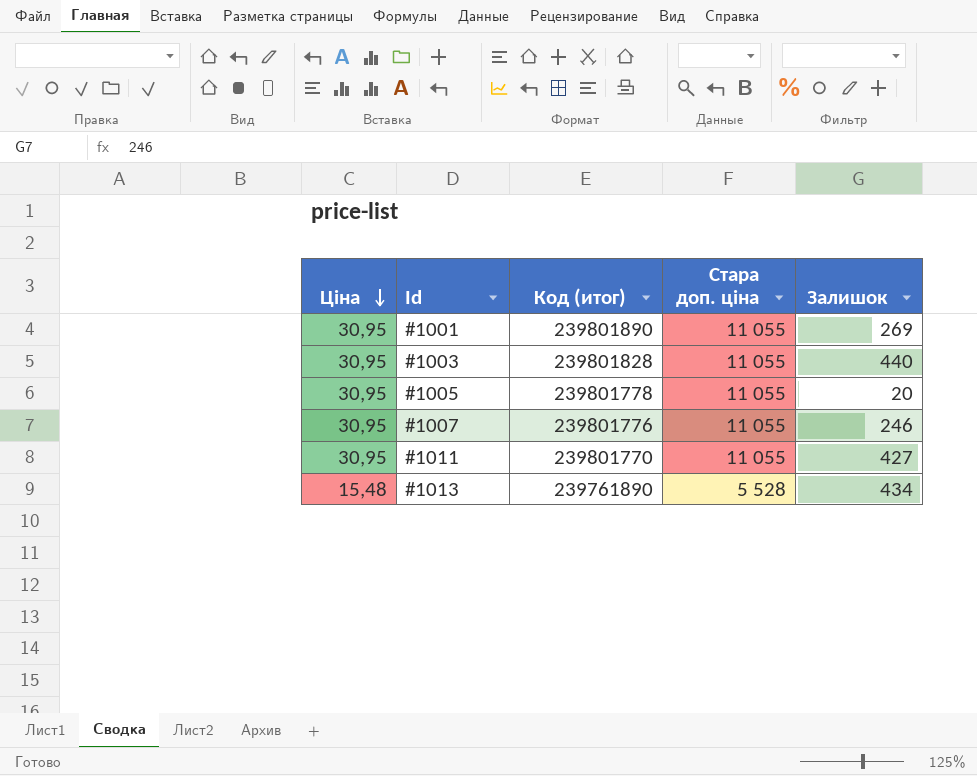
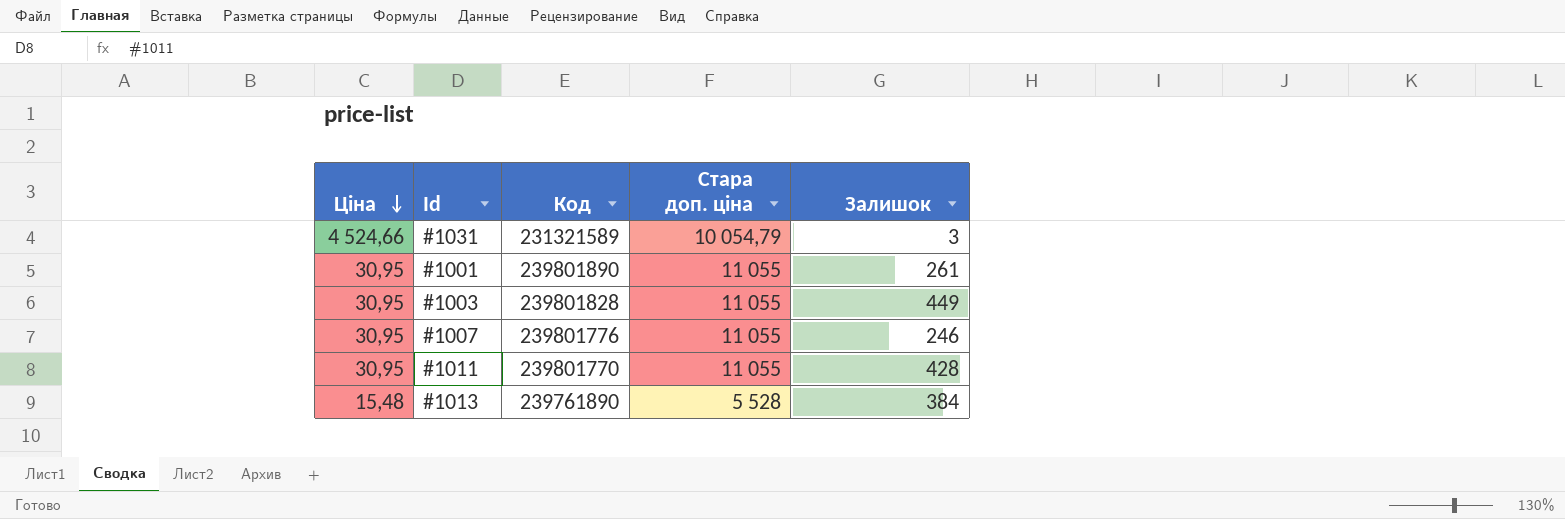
column name: Код (итог) -> Код
row #1005: 30,95 | 239801778 | 11 055 | 20 -> none
row #1031: none -> 4 524,66 | 231321589 | 10 054,79 | 3
#1001 | Залишок: 269 -> 261
#1003 | Залишок: 440 -> 449
#1011 | Залишок: 427 -> 428
#1013 | Залишок: 434 -> 384

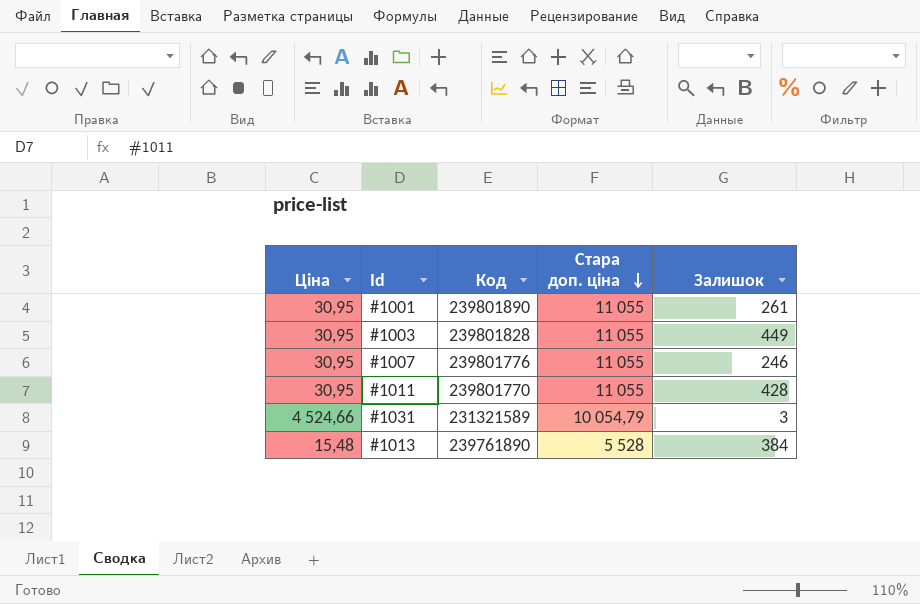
row order: Ціна descending -> Стара доп. ціна descending

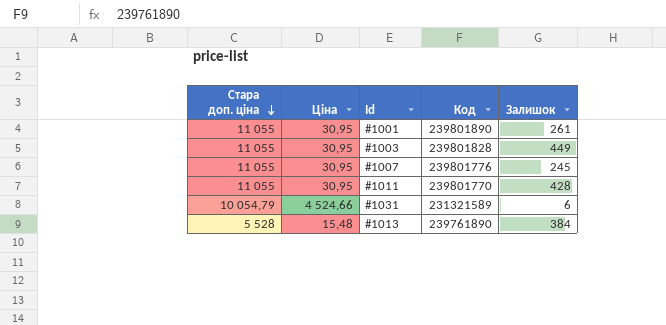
column Стара доп. ціна | position: 4 -> 1
#1007 | Залишок: 246 -> 245
#1031 | Залишок: 3 -> 6

